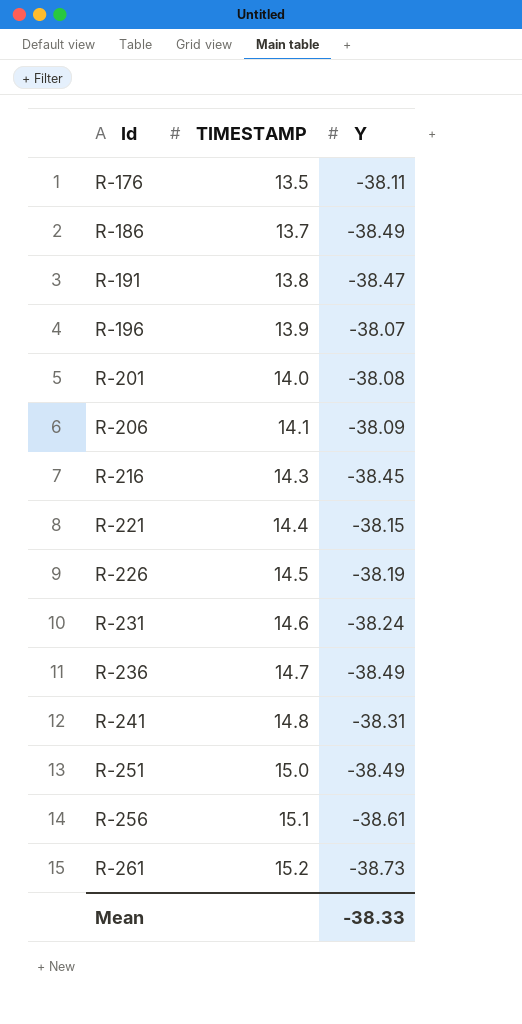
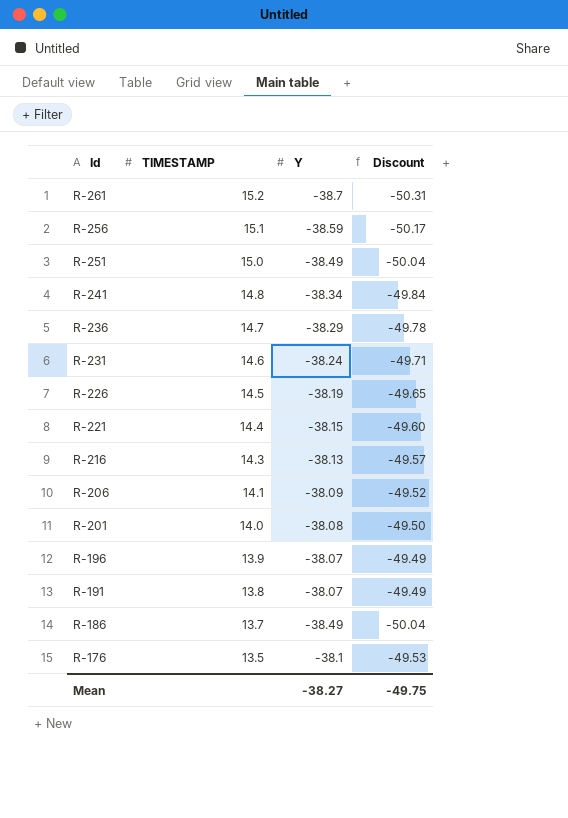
row order: Id ascending -> Id descending
column Discount | formula: none -> [Y] * 1.3
R-261 | Y: -38.73 -> -38.7
R-256 | Y: -38.61 -> -38.59
R-241 | Y: -38.31 -> -38.34
R-236 | Y: -38.49 -> -38.29
R-216 | Y: -38.45 -> -38.13
R-191 | Y: -38.47 -> -38.07
R-176 | Y: -38.11 -> -38.1
Mean | Y: -38.33 -> -38.27

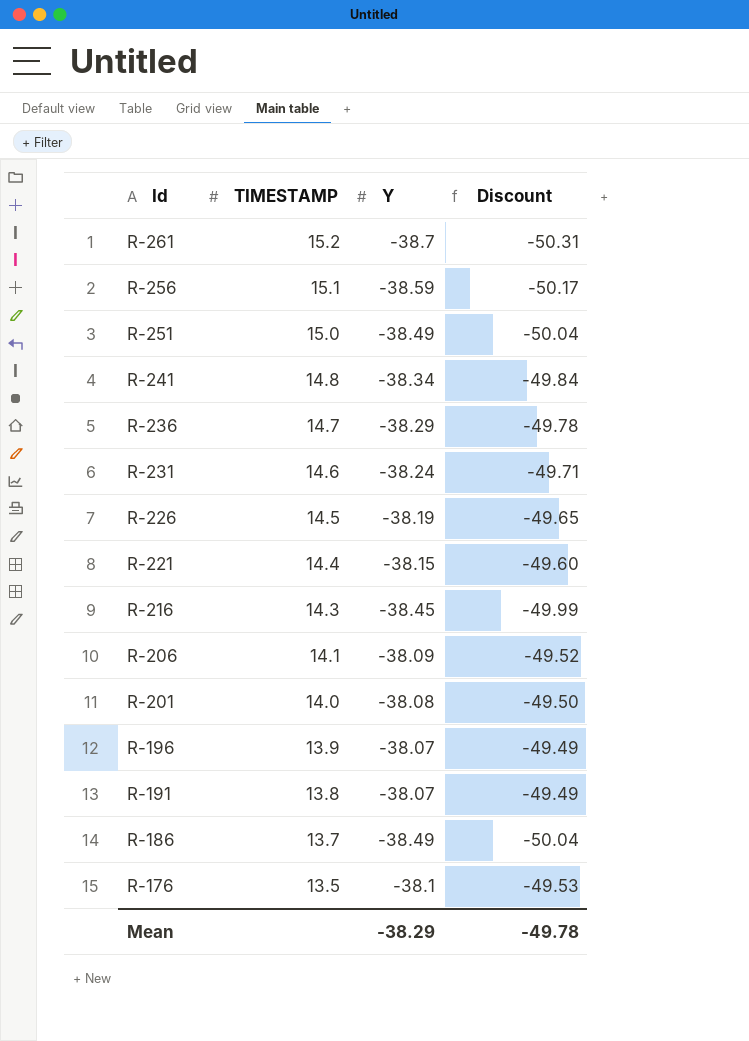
R-216 | Y: -38.13 -> -38.45
R-216 | Discount: -49.57 -> -49.99
Mean | Y: -38.27 -> -38.29
Mean | Discount: -49.75 -> -49.78

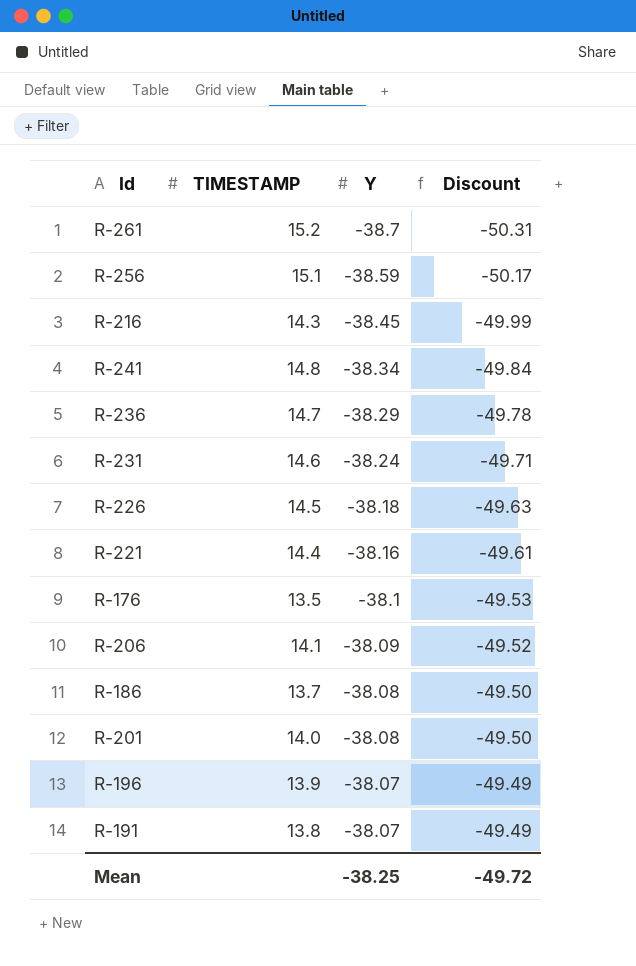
row order: Id descending -> Y ascending
row R-251: 15.0 | -38.49 | -50.04 -> none
R-226 | Y: -38.19 -> -38.18
R-226 | Discount: -49.65 -> -49.63
R-221 | Y: -38.15 -> -38.16
R-221 | Discount: -49.60 -> -49.61
R-186 | Y: -38.49 -> -38.08
R-186 | Discount: -50.04 -> -49.50
Mean | Y: -38.29 -> -38.25
Mean | Discount: -49.78 -> -49.72

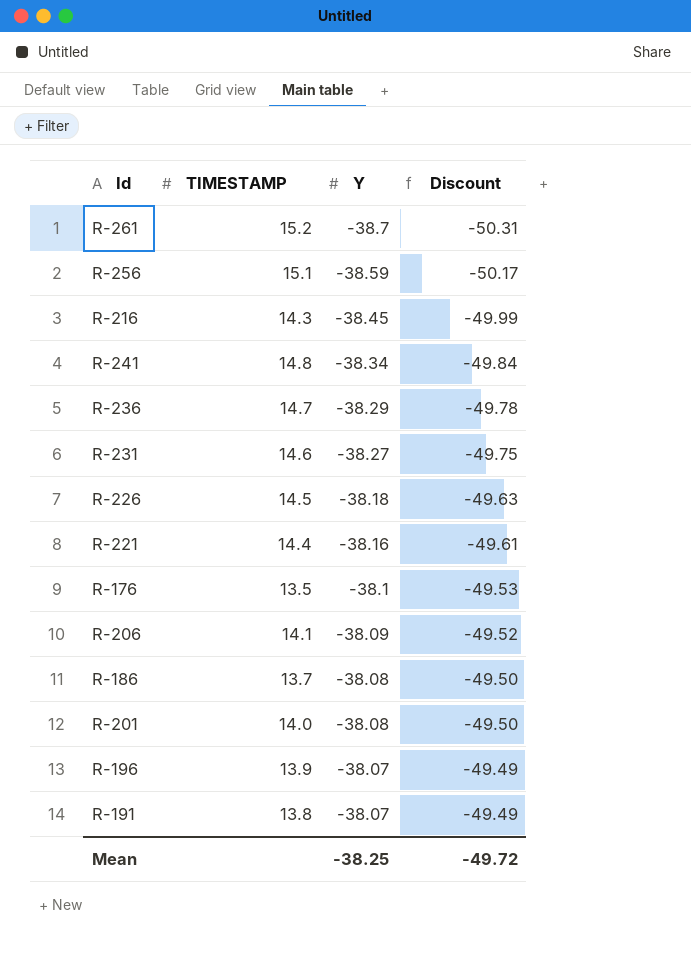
R-231 | Y: -38.24 -> -38.27
R-231 | Discount: -49.71 -> -49.75

